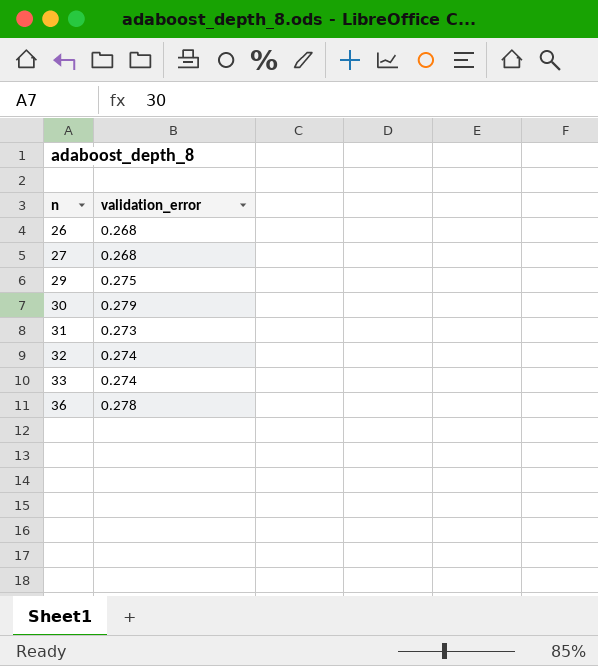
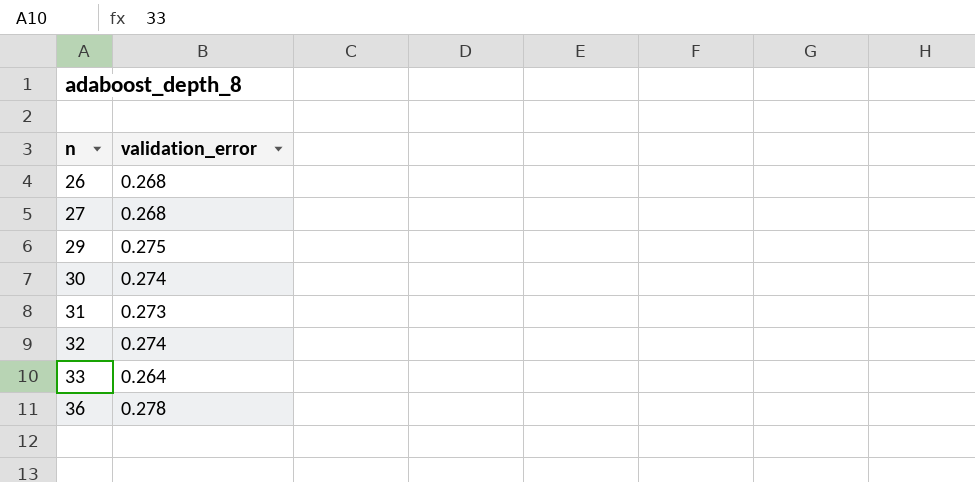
30 | validation_error: 0.279 -> 0.274
33 | validation_error: 0.274 -> 0.264

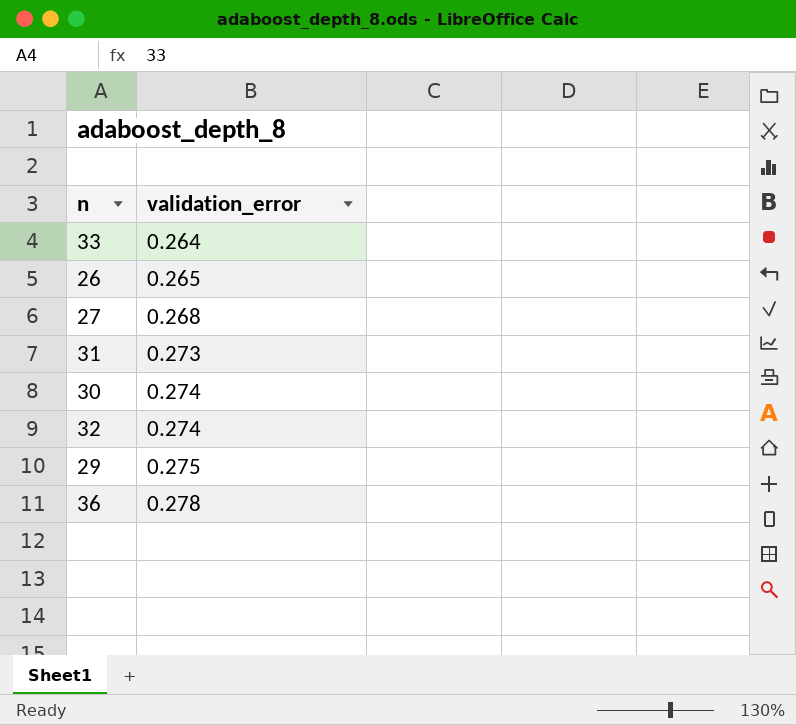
row order: n ascending -> validation_error ascending
26 | validation_error: 0.268 -> 0.265

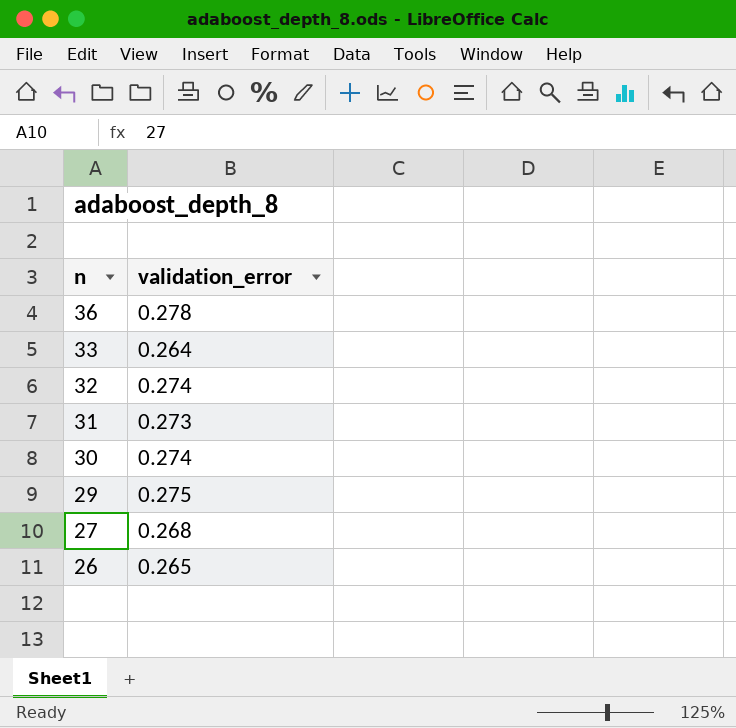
row order: validation_error ascending -> n descending

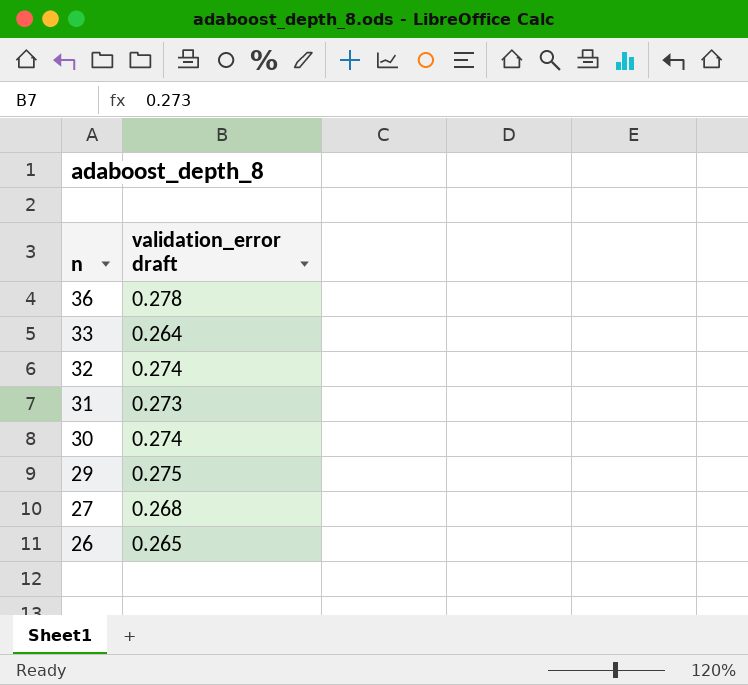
column name: validation_error -> validation_error draft

